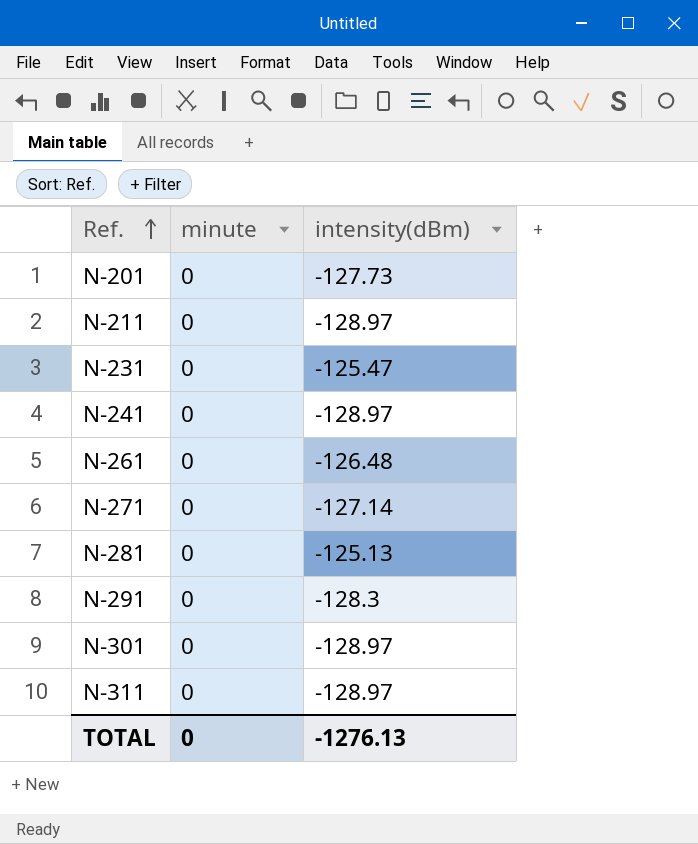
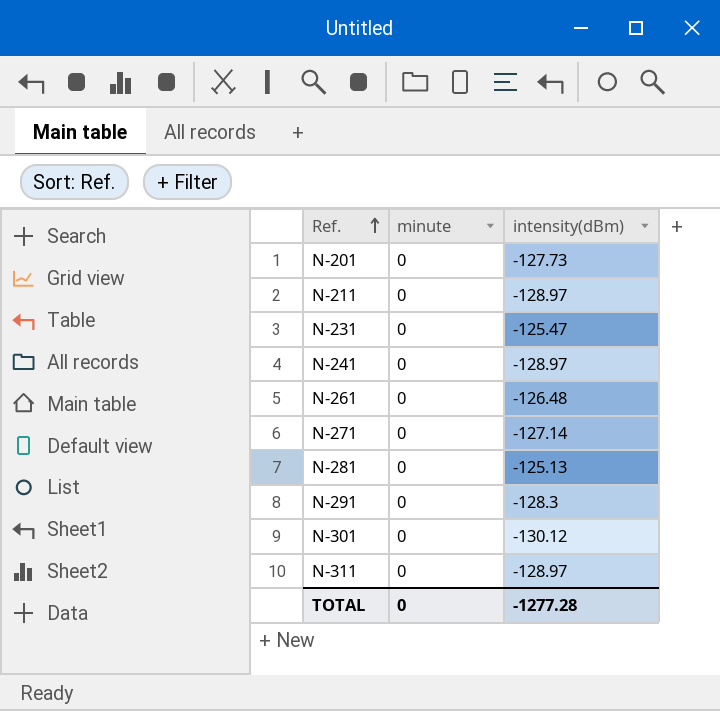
N-301 | intensity(dBm): -128.97 -> -130.12
TOTAL | intensity(dBm): -1276.13 -> -1277.28

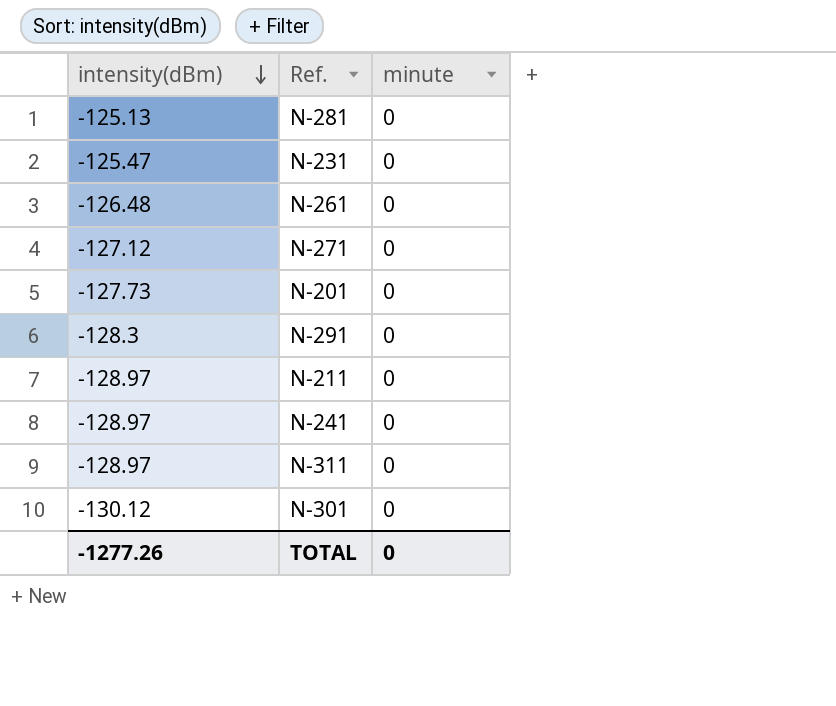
row order: Ref. ascending -> intensity(dBm) descending
column intensity(dBm) | position: 3 -> 1
N-271 | intensity(dBm): -127.14 -> -127.12
TOTAL | intensity(dBm): -1277.28 -> -1277.26

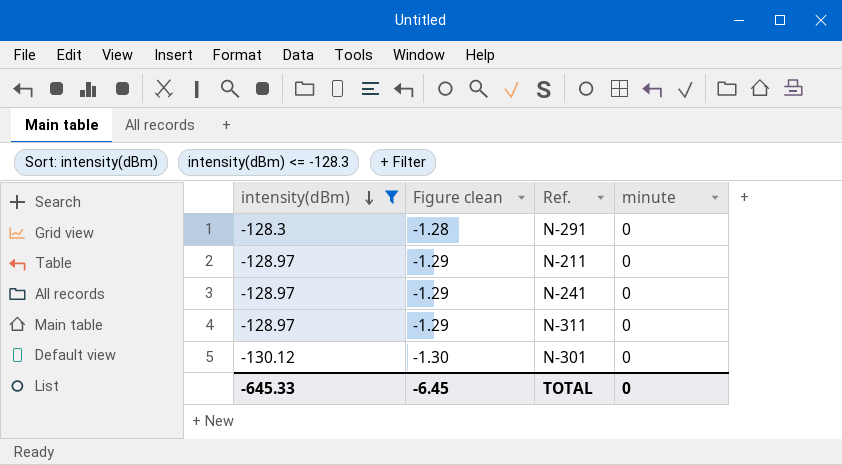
filter: none -> intensity(dBm) <= -128.3
column Figure clean | formula: none -> [intensity(dBm)] * 0.01
TOTAL | intensity(dBm): -1277.26 -> -645.33

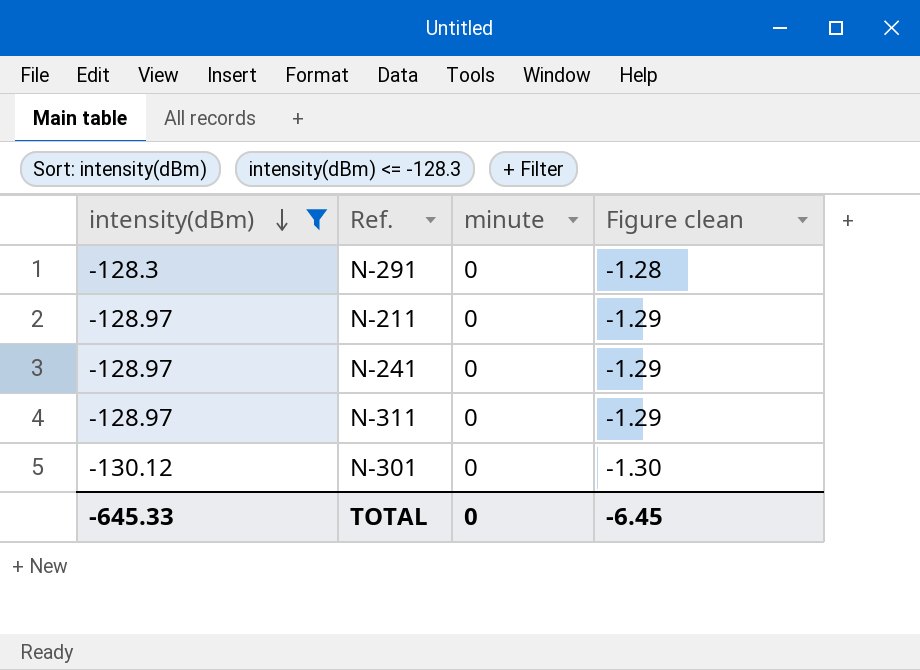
column Figure clean | position: 2 -> 4

